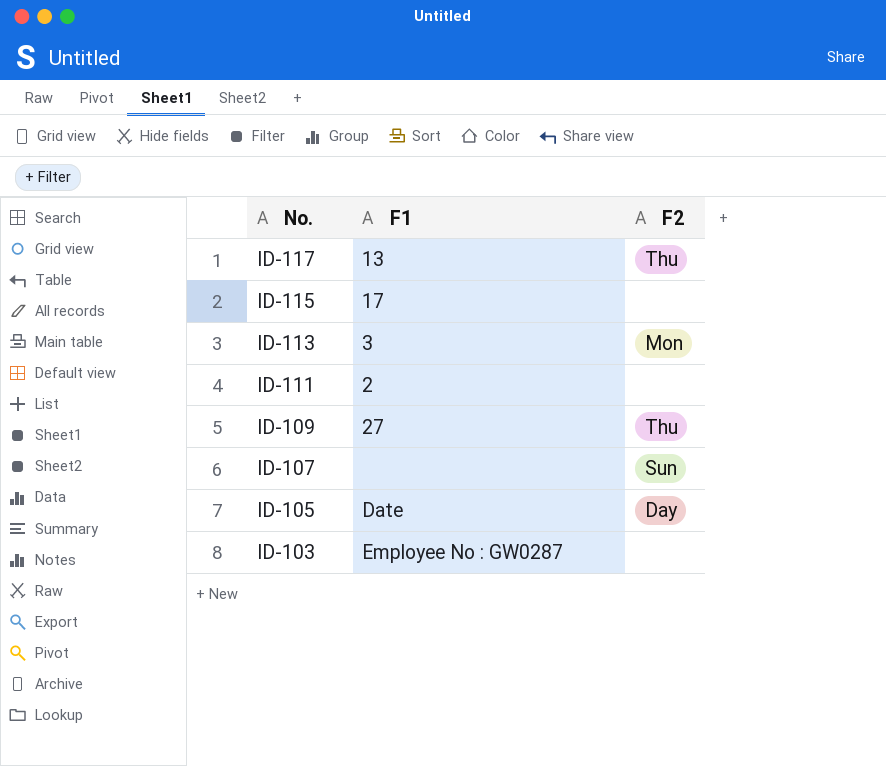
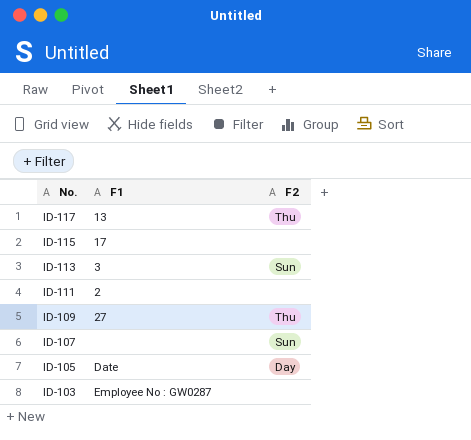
ID-113 | F2: Mon -> Sun

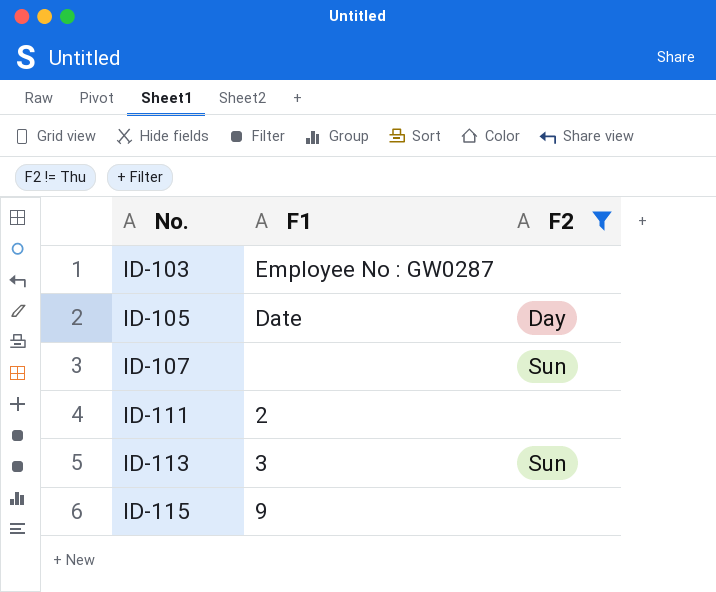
filter: none -> F2 != Thu
row order: No. descending -> No. ascending
ID-115 | F1: 17 -> 9

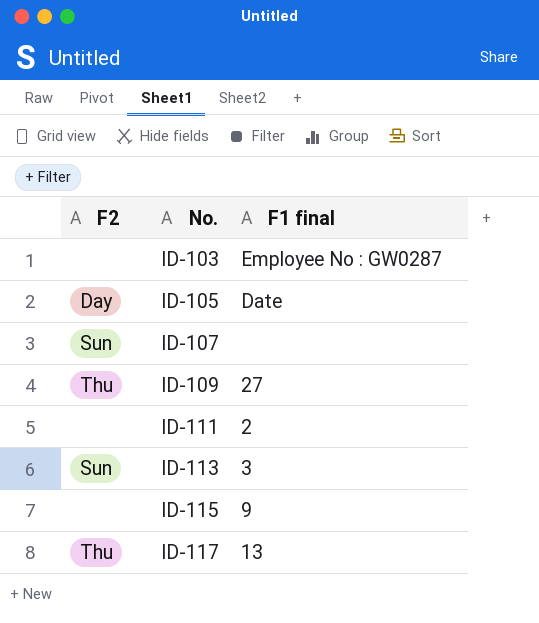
filter: F2 != Thu -> none
column F2 | position: 3 -> 1
column name: F1 -> F1 final

